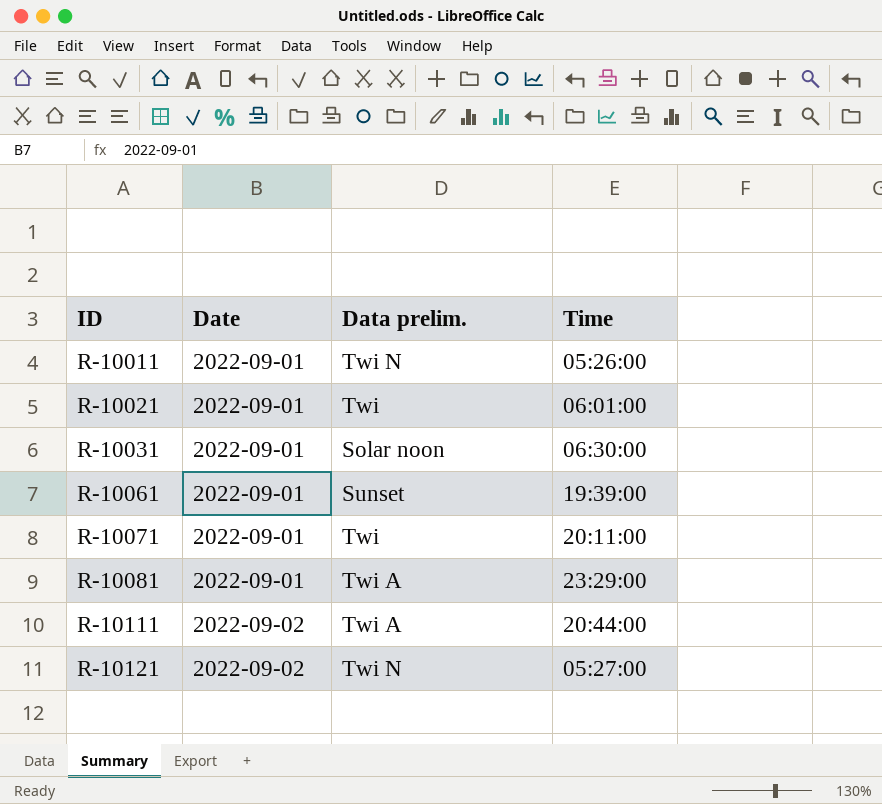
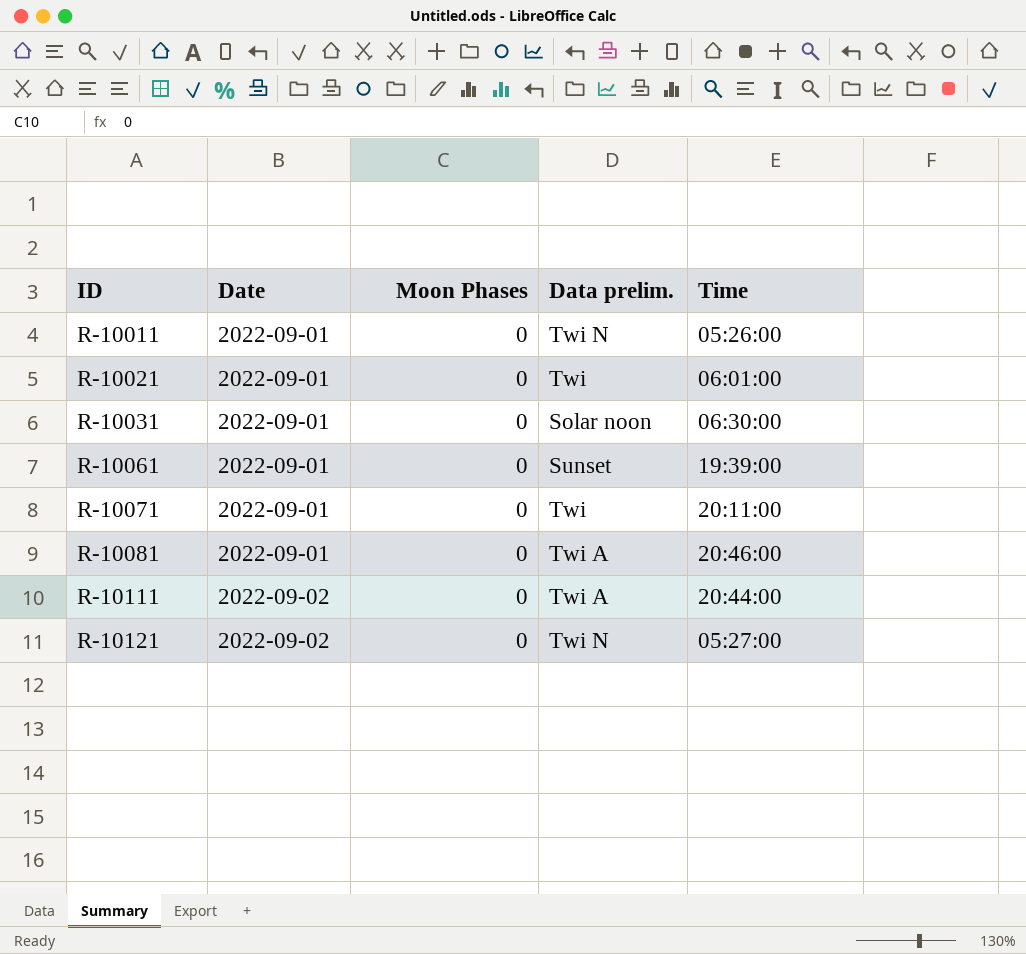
column Moon Phases | position: none -> 3
R-10081 | Time: 23:29:00 -> 20:46:00

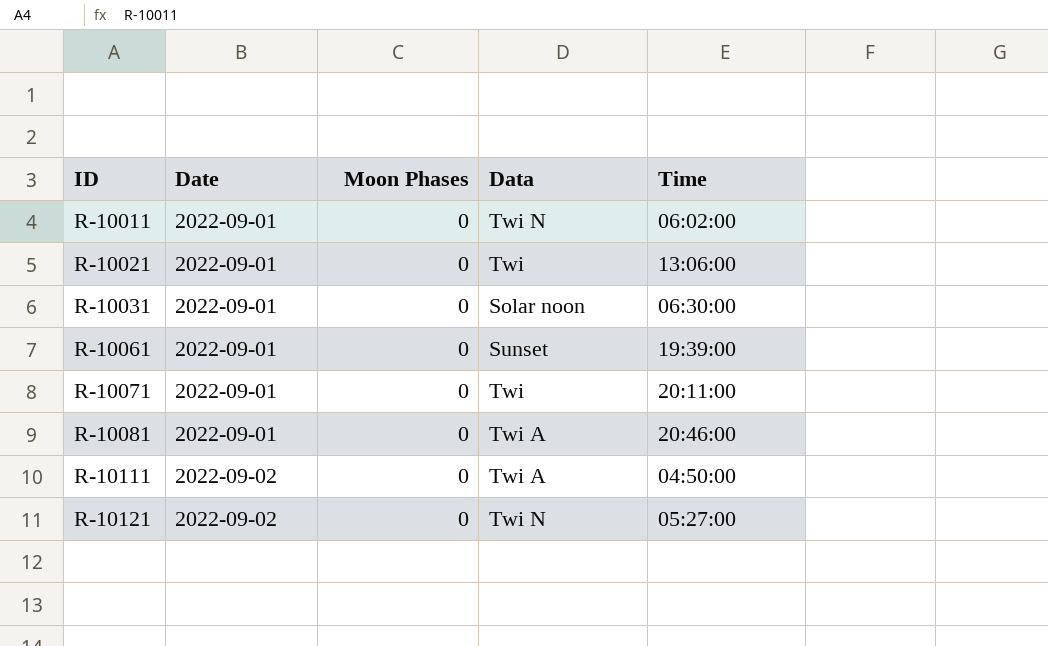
column name: Data prelim. -> Data
R-10011 | Time: 05:26:00 -> 06:02:00
R-10021 | Time: 06:01:00 -> 13:06:00
R-10111 | Time: 20:44:00 -> 04:50:00

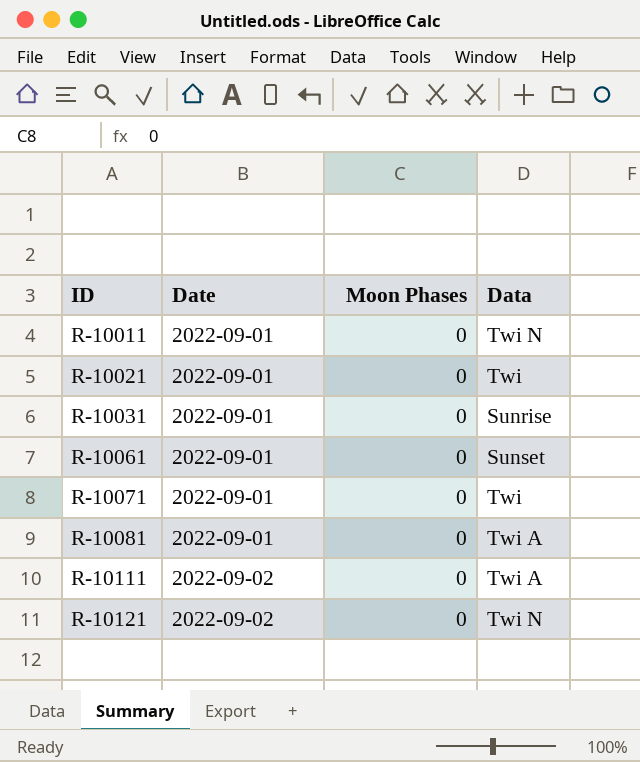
column Time | position: 5 -> none
R-10031 | Data: Solar noon -> Sunrise

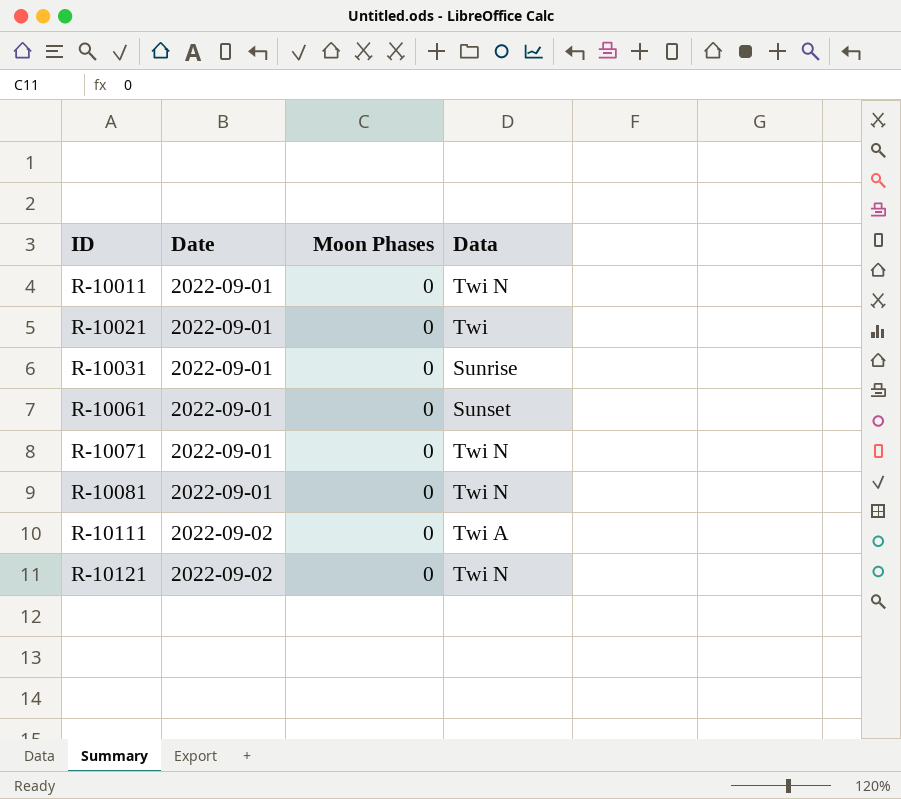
R-10071 | Data: Twi -> Twi N
R-10081 | Data: Twi A -> Twi N

